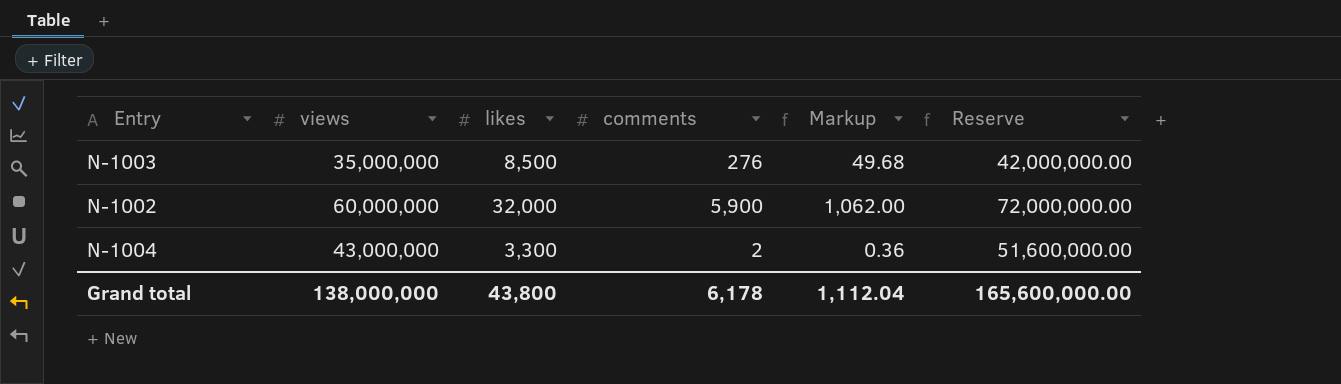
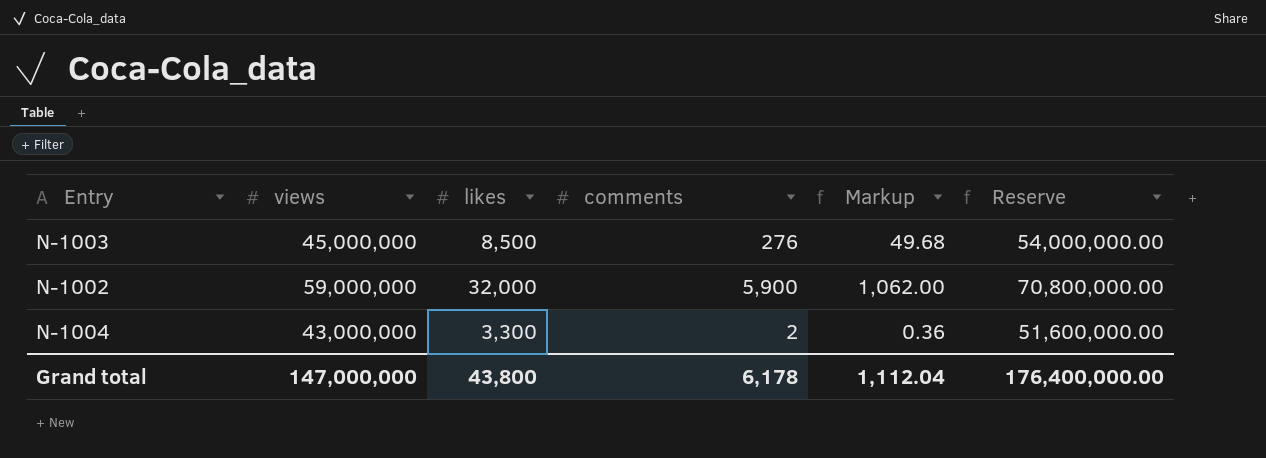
N-1003 | views: 35,000,000 -> 45,000,000
N-1003 | Reserve: 42,000,000.00 -> 54,000,000.00
N-1002 | views: 60,000,000 -> 59,000,000
N-1002 | Reserve: 72,000,000.00 -> 70,800,000.00
Grand total | views: 138,000,000 -> 147,000,000
Grand total | Reserve: 165,600,000.00 -> 176,400,000.00

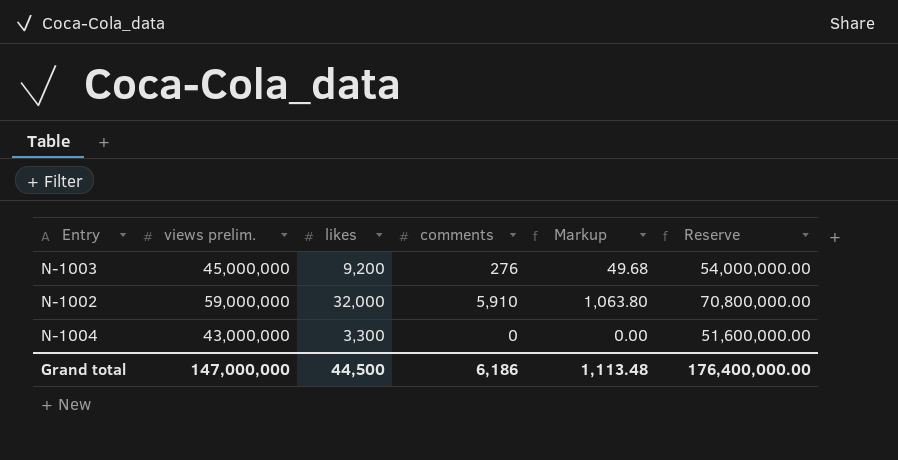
column name: views -> views prelim.
N-1003 | likes: 8,500 -> 9,200
N-1002 | comments: 5,900 -> 5,910
N-1002 | Markup: 1,062.00 -> 1,063.80
N-1004 | comments: 2 -> 0
N-1004 | Markup: 0.36 -> 0.00
Grand total | likes: 43,800 -> 44,500
Grand total | comments: 6,178 -> 6,186
Grand total | Markup: 1,112.04 -> 1,113.48

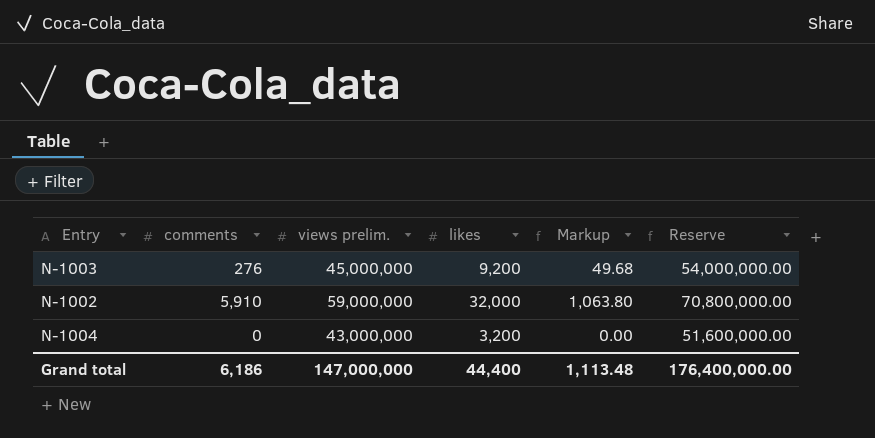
column comments | position: 4 -> 2
N-1004 | likes: 3,300 -> 3,200
Grand total | likes: 44,500 -> 44,400

